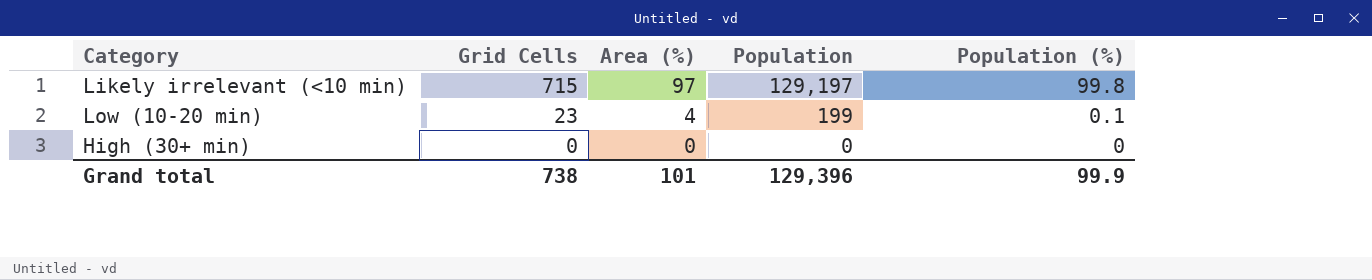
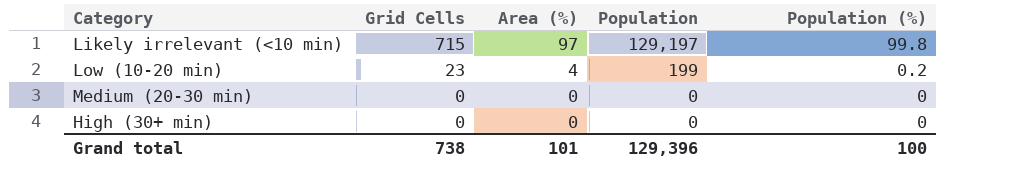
Low (10-20 min) | Population (%): 0.1 -> 0.2
row Medium (20-30 min): none -> 0 | 0 | 0 | 0
Grand total | Population (%): 99.9 -> 100

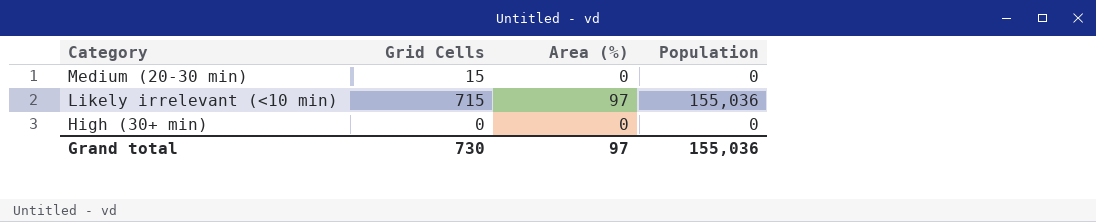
row order: Grid Cells descending -> Category descending
column Population (%) | position: 5 -> none
row Low (10-20 min): 23 | 4 | 199 | 0.2 -> none
Medium (20-30 min) | Grid Cells: 0 -> 15
Likely irrelevant (<10 min) | Population: 129,197 -> 155,036
Grand total | Grid Cells: 738 -> 730
Grand total | Area (%): 101 -> 97
Grand total | Population: 129,396 -> 155,036

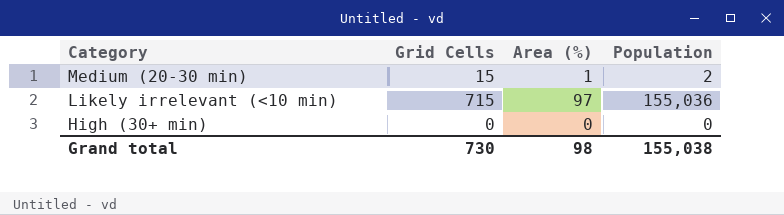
Medium (20-30 min) | Area (%): 0 -> 1
Medium (20-30 min) | Population: 0 -> 2
Grand total | Area (%): 97 -> 98
Grand total | Population: 155,036 -> 155,038

